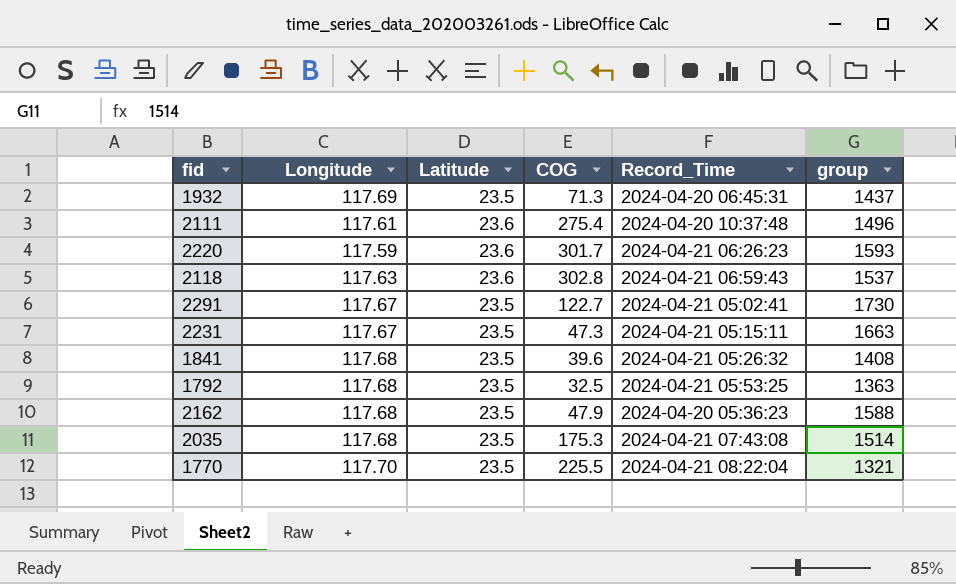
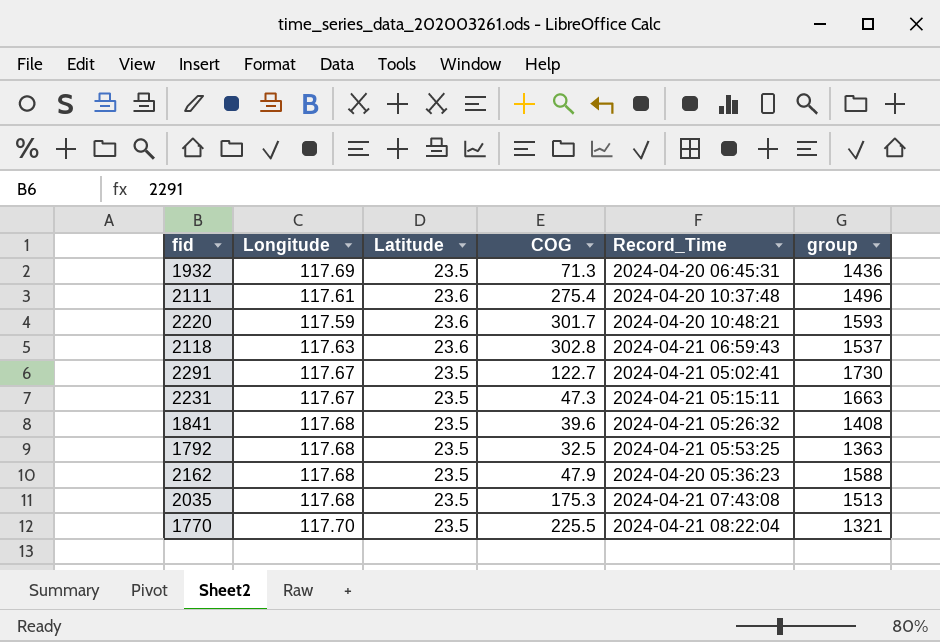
1932 | group: 1437 -> 1436
2220 | Record_Time: 2024-04-21 06:26:23 -> 2024-04-20 10:48:21
2035 | group: 1514 -> 1513

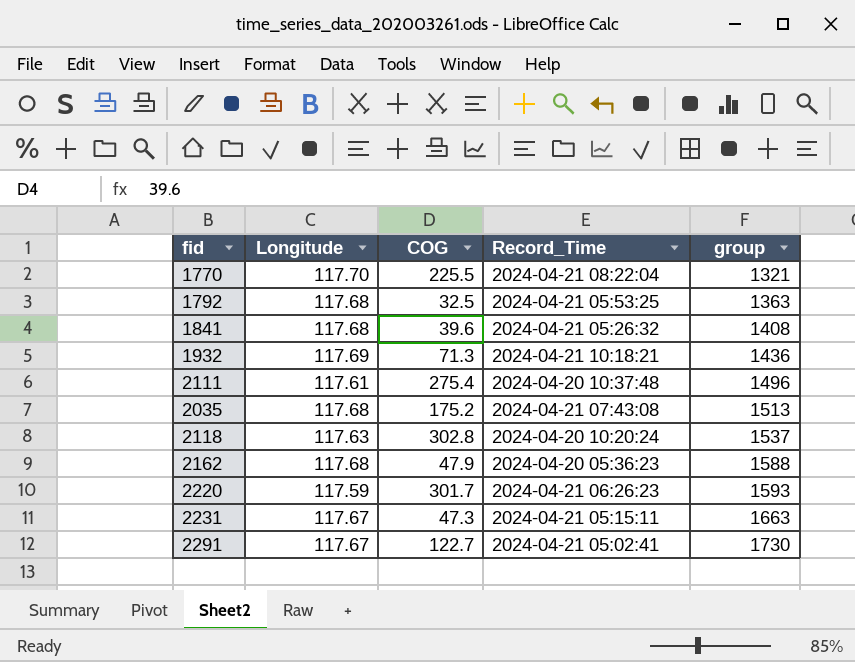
row order: none -> group ascending
column Latitude | position: 3 -> none
1932 | Record_Time: 2024-04-20 06:45:31 -> 2024-04-21 10:18:21
2035 | COG: 175.3 -> 175.2
2118 | Record_Time: 2024-04-21 06:59:43 -> 2024-04-20 10:20:24
2220 | Record_Time: 2024-04-20 10:48:21 -> 2024-04-21 06:26:23

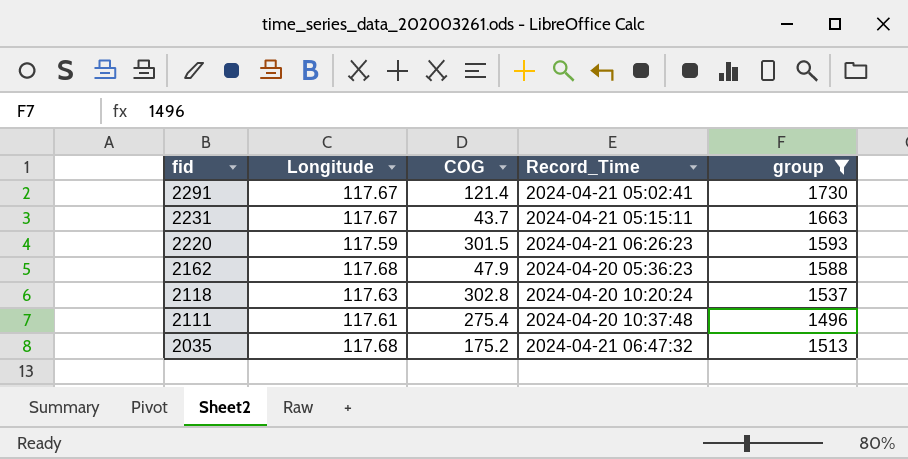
filter: none -> group >= 1496
row order: group ascending -> fid descending
2291 | COG: 122.7 -> 121.4
2231 | COG: 47.3 -> 43.7
2220 | COG: 301.7 -> 301.5
2035 | Record_Time: 2024-04-21 07:43:08 -> 2024-04-21 06:47:32

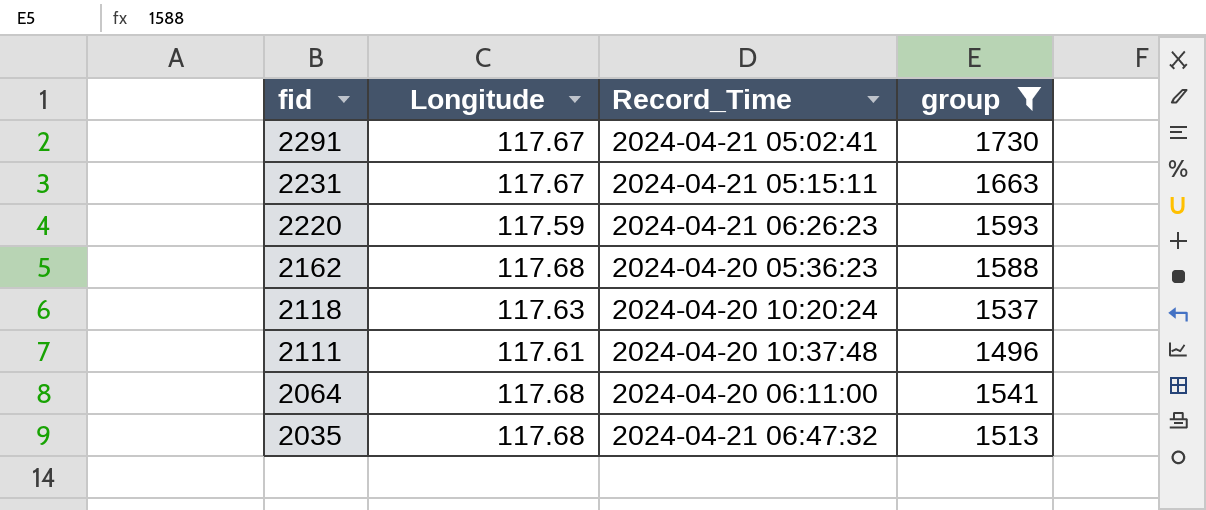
column COG | position: 3 -> none
row 2064: none -> 117.68 | 2024-04-20 06:11:00 | 1541

